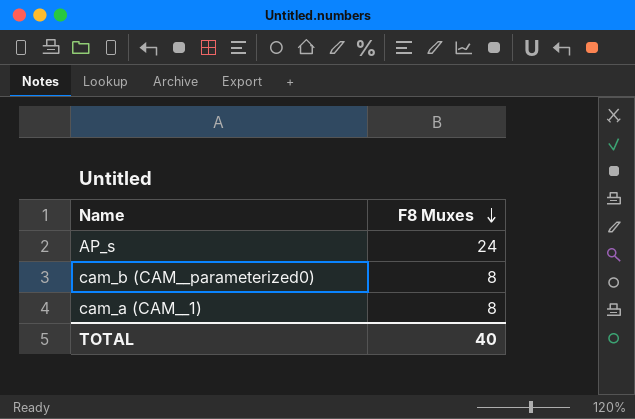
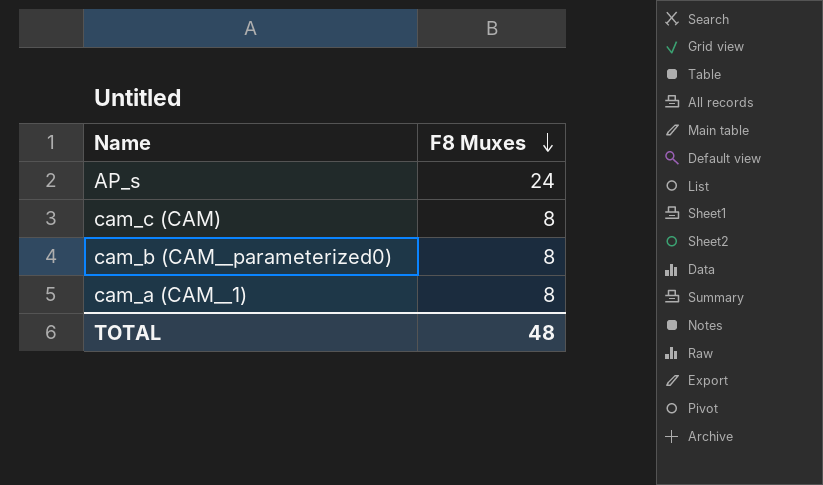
row cam_c (CAM): none -> 8
TOTAL | F8 Muxes: 40 -> 48

